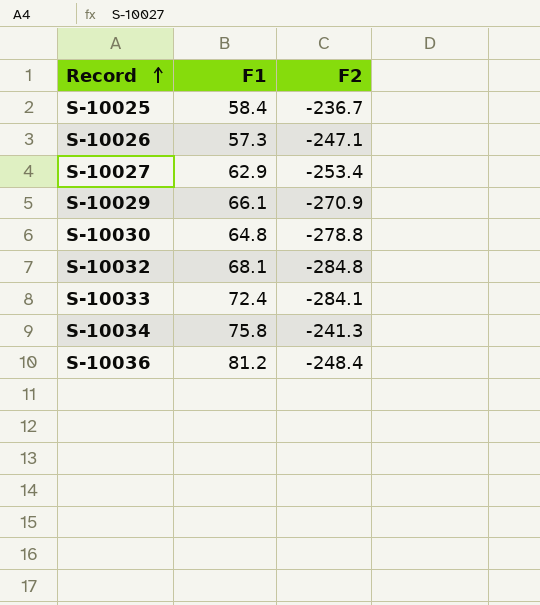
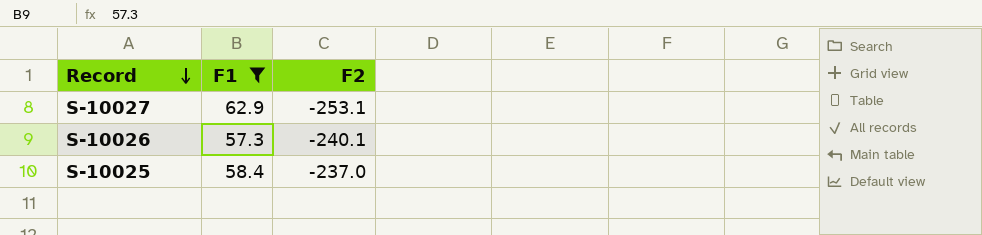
filter: none -> F1 <= 62.9
row order: Record ascending -> Record descending
S-10027 | F2: -253.4 -> -253.1
S-10026 | F2: -247.1 -> -240.1
S-10025 | F2: -236.7 -> -237.0

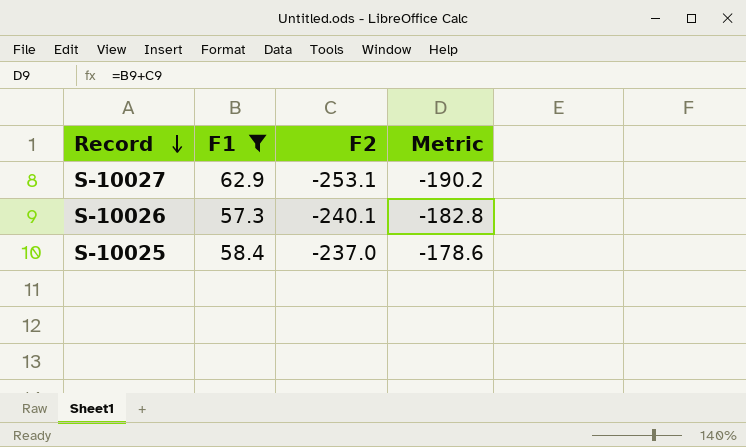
column Metric | formula: none -> [F1] + [F2]

